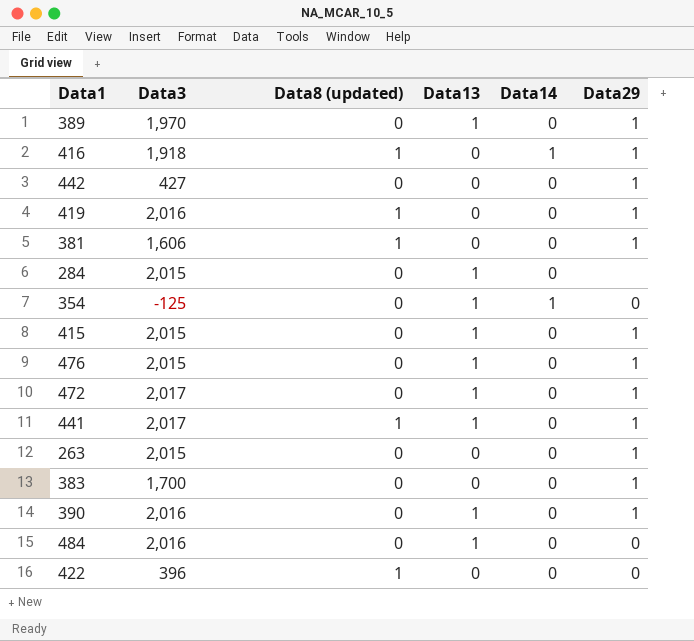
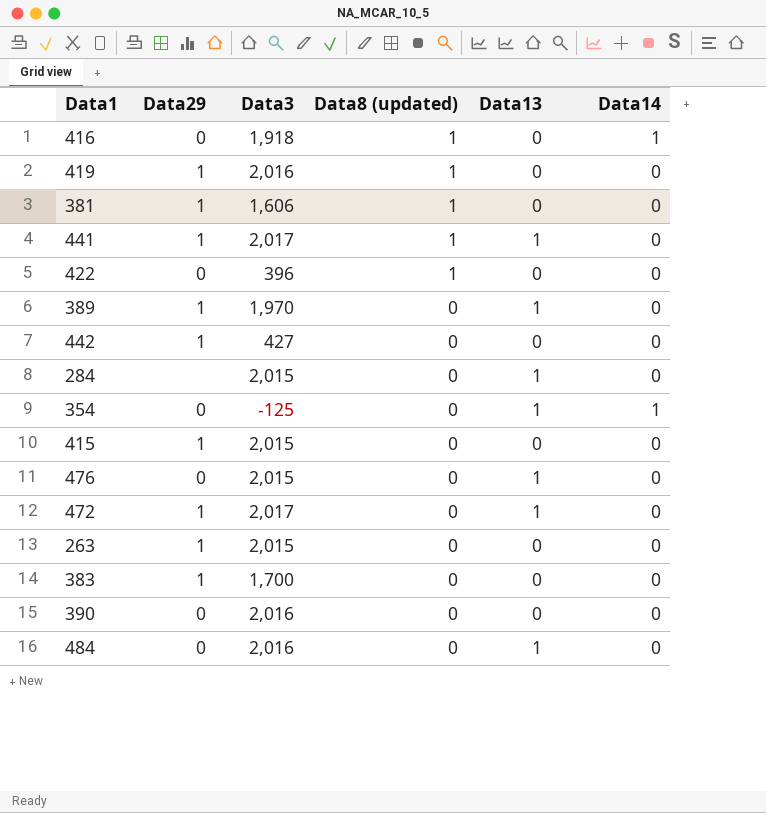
row order: none -> Data8 (updated) descending
column Data29 | position: 6 -> 2
416 | Data29: 1 -> 0
415 | Data13: 1 -> 0
476 | Data29: 1 -> 0
390 | Data29: 1 -> 0
390 | Data13: 1 -> 0

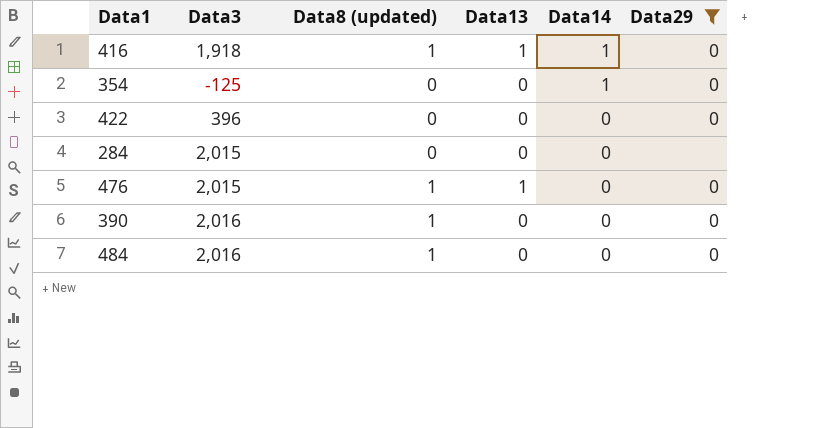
filter: none -> Data29 != 1
row order: Data8 (updated) descending -> Data14 descending
column Data29 | position: 2 -> 6
416 | Data13: 0 -> 1
354 | Data13: 1 -> 0
422 | Data8 (updated): 1 -> 0
284 | Data13: 1 -> 0
476 | Data8 (updated): 0 -> 1
390 | Data8 (updated): 0 -> 1
484 | Data8 (updated): 0 -> 1
484 | Data13: 1 -> 0

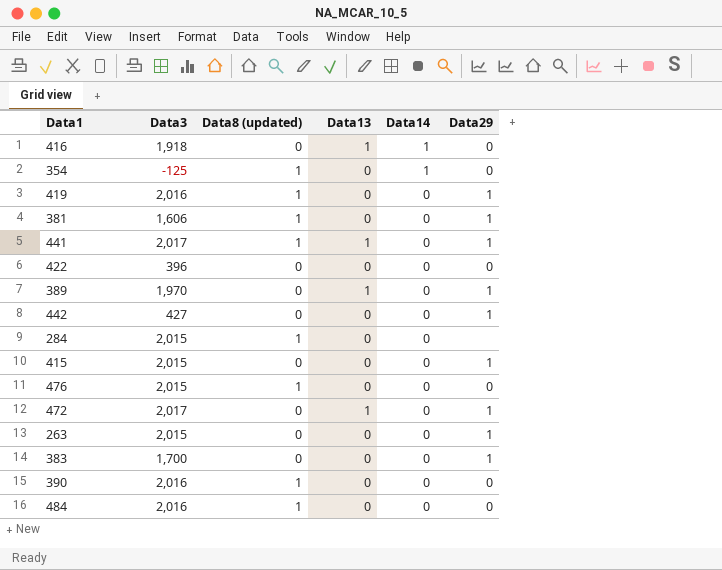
filter: Data29 != 1 -> none
416 | Data8 (updated): 1 -> 0
354 | Data8 (updated): 0 -> 1
284 | Data8 (updated): 0 -> 1
476 | Data13: 1 -> 0

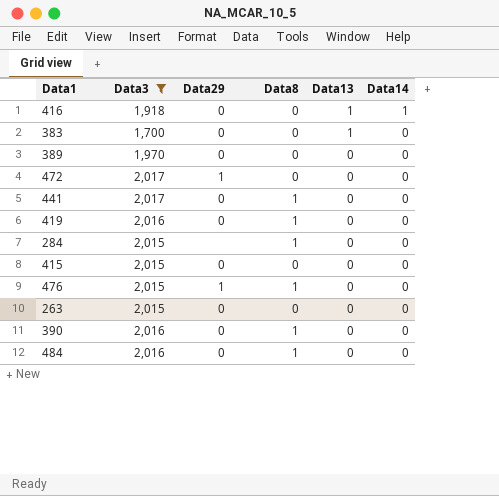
filter: none -> Data3 >= 1,700
row order: Data14 descending -> Data13 descending
column Data29 | position: 6 -> 3
column name: Data8 (updated) -> Data8
383 | Data29: 1 -> 0
383 | Data13: 0 -> 1
389 | Data29: 1 -> 0
389 | Data13: 1 -> 0
472 | Data13: 1 -> 0
441 | Data29: 1 -> 0
441 | Data13: 1 -> 0
419 | Data29: 1 -> 0
415 | Data29: 1 -> 0
476 | Data29: 0 -> 1
263 | Data29: 1 -> 0

